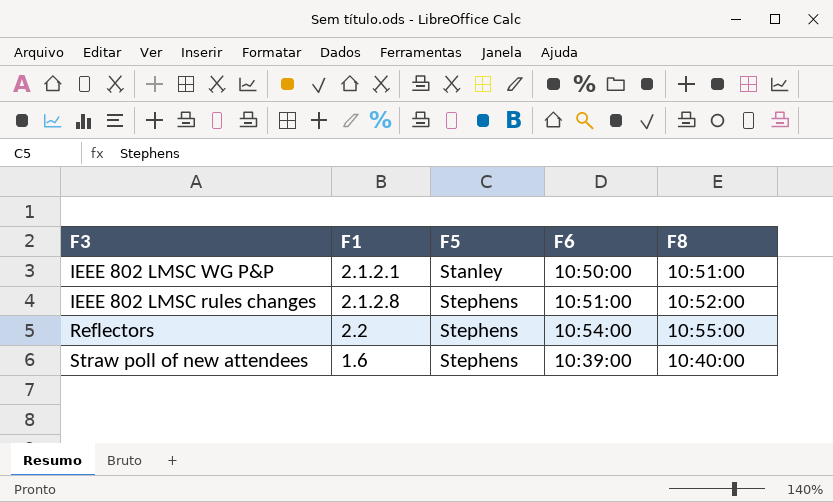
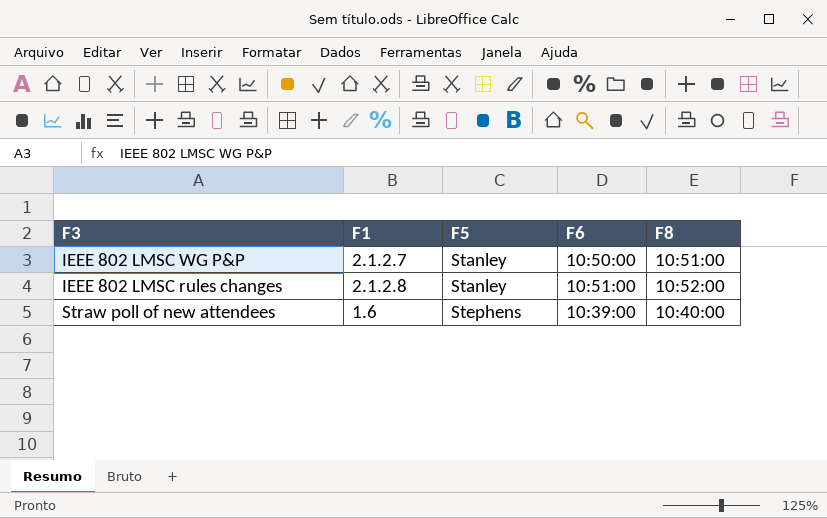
row Reflectors: 2.2 | Stephens | 10:54:00 | 10:55:00 -> none
IEEE 802 LMSC WG P&P | F1: 2.1.2.1 -> 2.1.2.7
IEEE 802 LMSC rules changes | F5: Stephens -> Stanley

